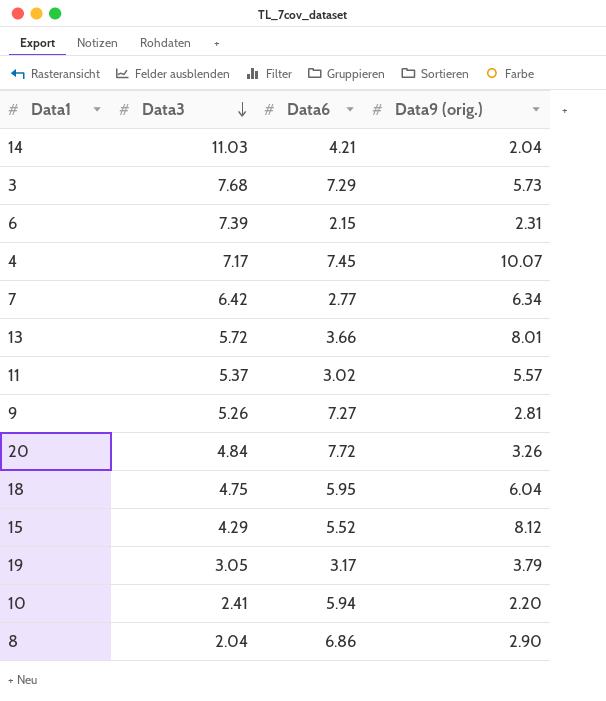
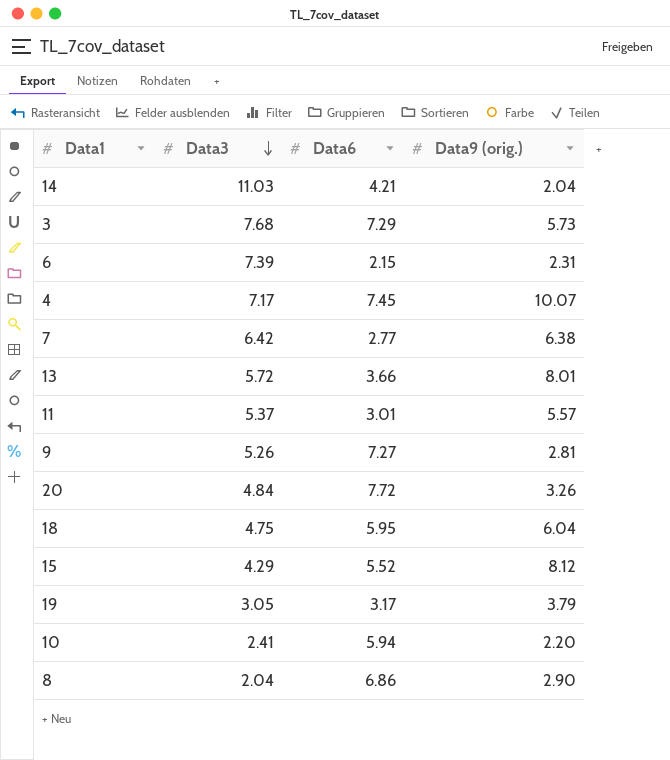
7 | Data9 (orig.): 6.34 -> 6.38
11 | Data6: 3.02 -> 3.01

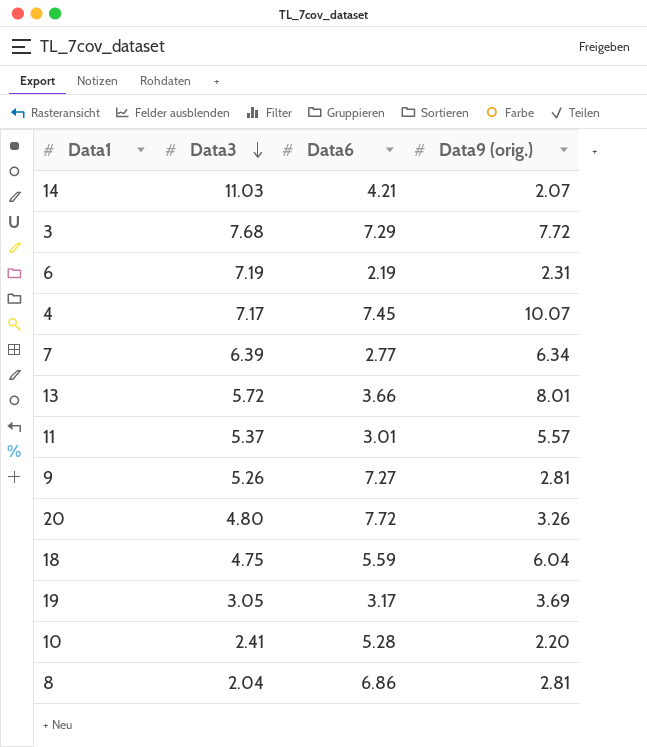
row 15: 4.29 | 5.52 | 8.12 -> none
14 | Data9 (orig.): 2.04 -> 2.07
3 | Data9 (orig.): 5.73 -> 7.72
6 | Data3: 7.39 -> 7.19
6 | Data6: 2.15 -> 2.19
7 | Data3: 6.42 -> 6.39
7 | Data9 (orig.): 6.38 -> 6.34
20 | Data3: 4.84 -> 4.80
18 | Data6: 5.95 -> 5.59
19 | Data9 (orig.): 3.79 -> 3.69
10 | Data6: 5.94 -> 5.28
8 | Data9 (orig.): 2.90 -> 2.81

